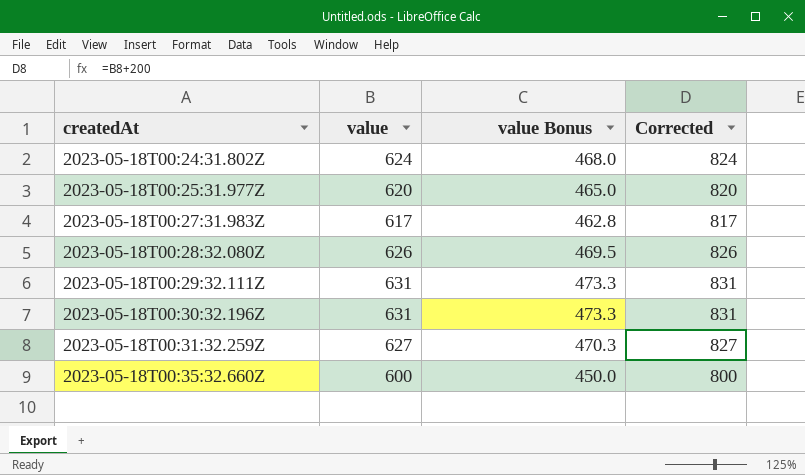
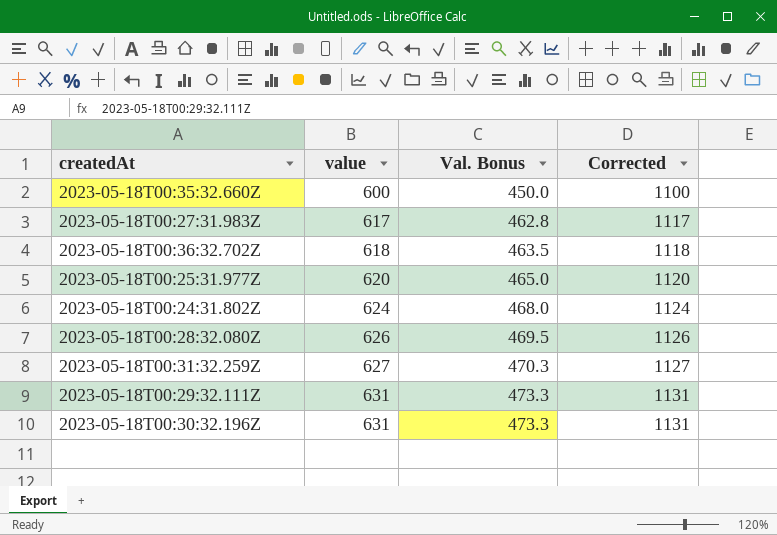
row order: createdAt ascending -> value ascending
column name: value Bonus -> Val. Bonus
column Corrected | formula: [value] + 200 -> [value] + 500
row 2023-05-18T00:36:32.702Z: none -> 618 | 463.5 | 1118

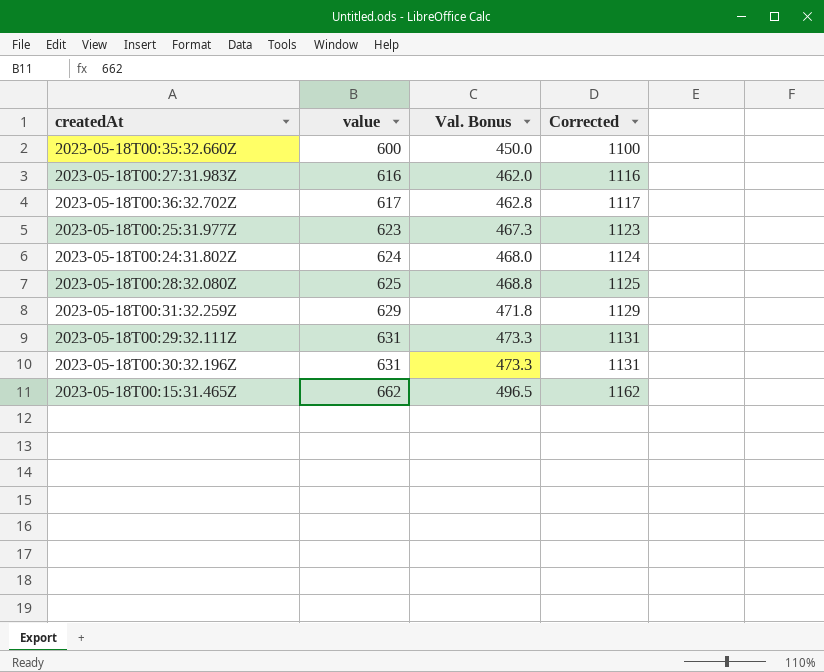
2023-05-18T00:27:31.983Z | value: 617 -> 616
2023-05-18T00:27:31.983Z | Val. Bonus: 462.8 -> 462.0
2023-05-18T00:27:31.983Z | Corrected: 1117 -> 1116
2023-05-18T00:36:32.702Z | value: 618 -> 617
2023-05-18T00:36:32.702Z | Val. Bonus: 463.5 -> 462.8
2023-05-18T00:36:32.702Z | Corrected: 1118 -> 1117
2023-05-18T00:25:31.977Z | value: 620 -> 623
2023-05-18T00:25:31.977Z | Val. Bonus: 465.0 -> 467.3
2023-05-18T00:25:31.977Z | Corrected: 1120 -> 1123
2023-05-18T00:28:32.080Z | value: 626 -> 625
2023-05-18T00:28:32.080Z | Val. Bonus: 469.5 -> 468.8
2023-05-18T00:28:32.080Z | Corrected: 1126 -> 1125
2023-05-18T00:31:32.259Z | value: 627 -> 629
2023-05-18T00:31:32.259Z | Val. Bonus: 470.3 -> 471.8
2023-05-18T00:31:32.259Z | Corrected: 1127 -> 1129
row 2023-05-18T00:15:31.465Z: none -> 662 | 496.5 | 1162

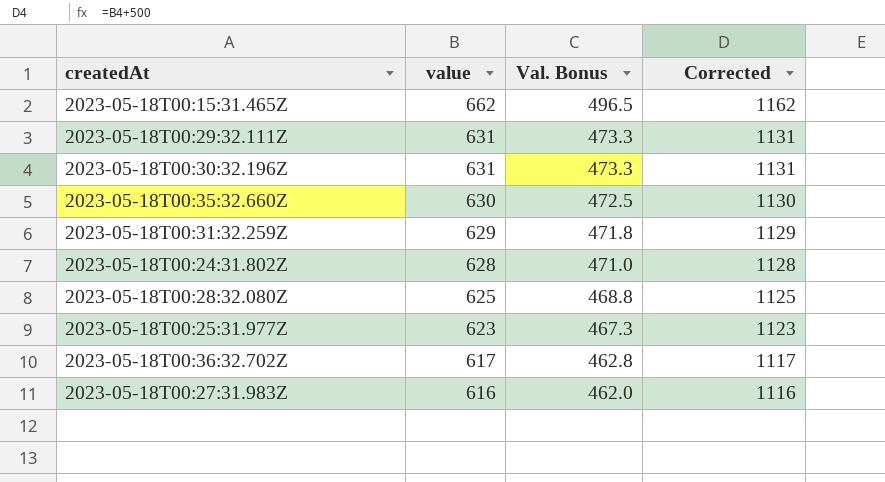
row order: value ascending -> value descending
2023-05-18T00:35:32.660Z | value: 600 -> 630
2023-05-18T00:35:32.660Z | Val. Bonus: 450.0 -> 472.5
2023-05-18T00:35:32.660Z | Corrected: 1100 -> 1130
2023-05-18T00:24:31.802Z | value: 624 -> 628
2023-05-18T00:24:31.802Z | Val. Bonus: 468.0 -> 471.0
2023-05-18T00:24:31.802Z | Corrected: 1124 -> 1128

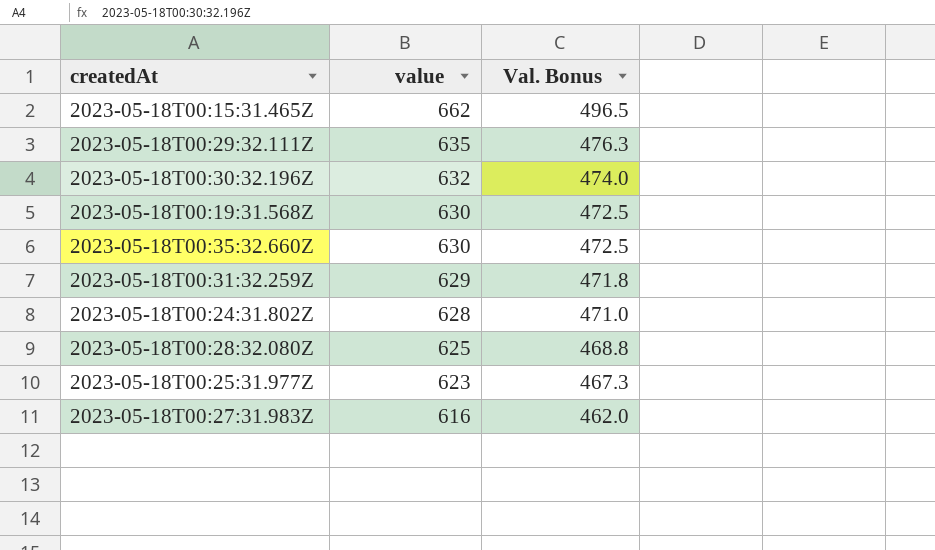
column Corrected | formula: [value] + 500 -> none
row 2023-05-18T00:36:32.702Z: 617 | 462.8 | 1117 -> none
2023-05-18T00:29:32.111Z | value: 631 -> 635
2023-05-18T00:29:32.111Z | Val. Bonus: 473.3 -> 476.3
2023-05-18T00:30:32.196Z | value: 631 -> 632
2023-05-18T00:30:32.196Z | Val. Bonus: 473.3 -> 474.0
row 2023-05-18T00:19:31.568Z: none -> 630 | 472.5

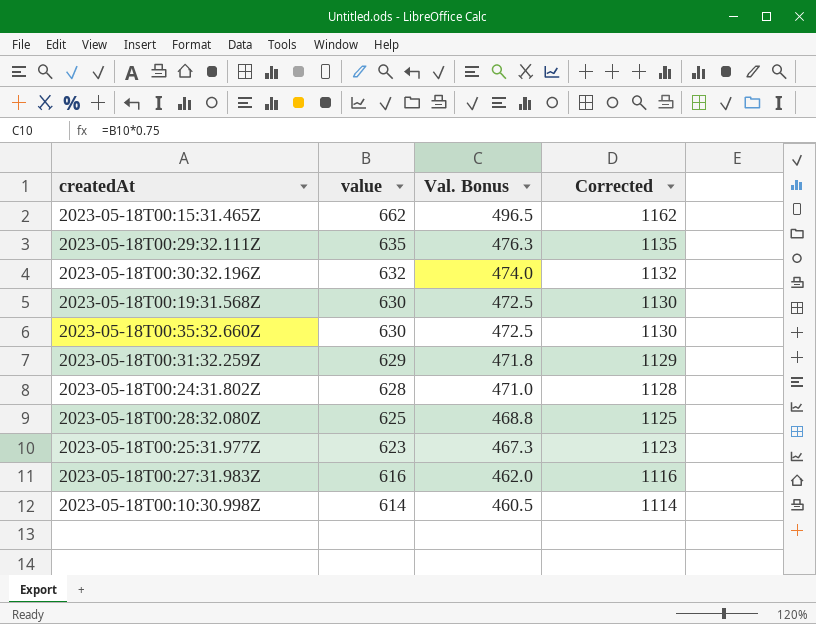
column Corrected | formula: none -> [value] + 500
row 2023-05-18T00:10:30.998Z: none -> 614 | 460.5 | 1114

